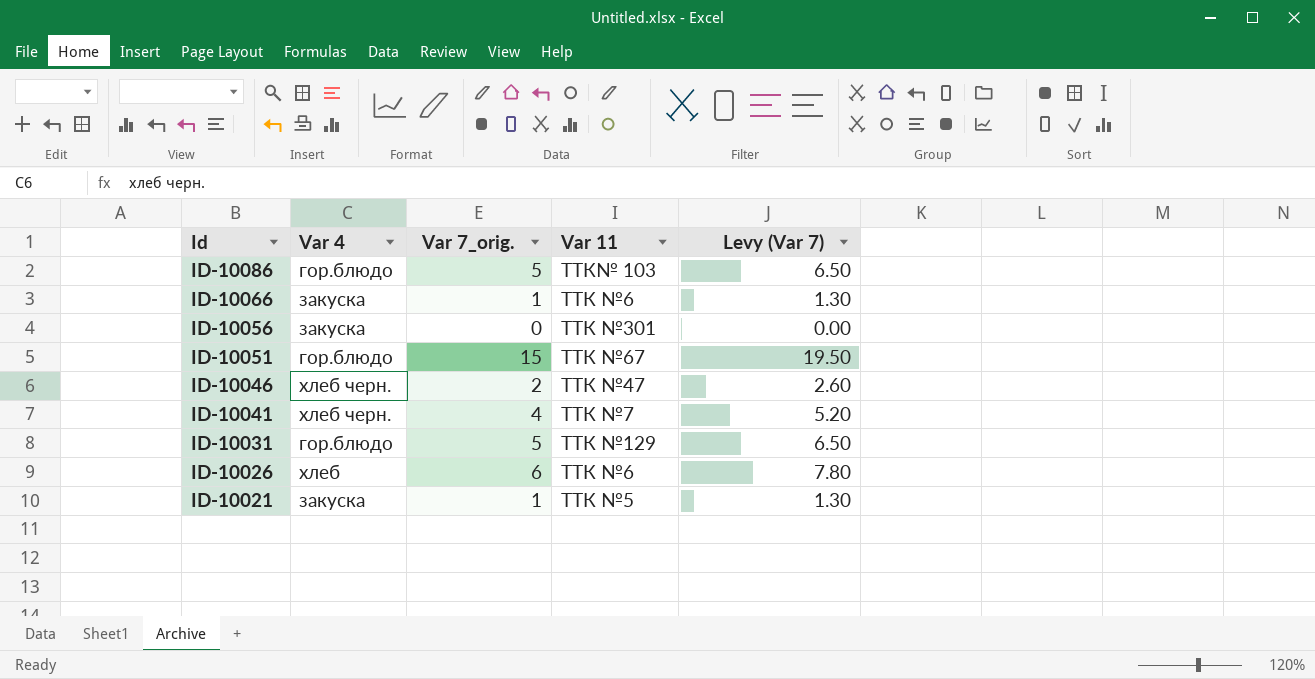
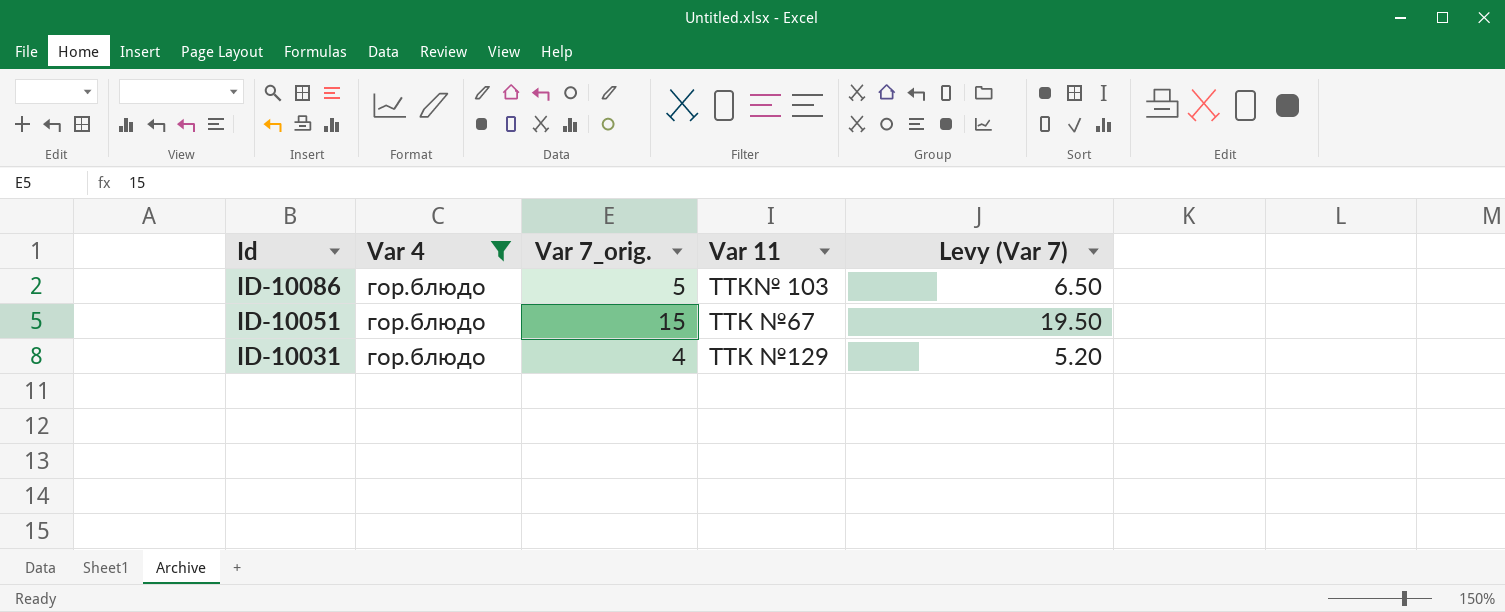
filter: none -> Var 4 = гор.блюдо
ID-10031 | Var 7_orig.: 5 -> 4
ID-10031 | Levy (Var 7): 6.50 -> 5.20

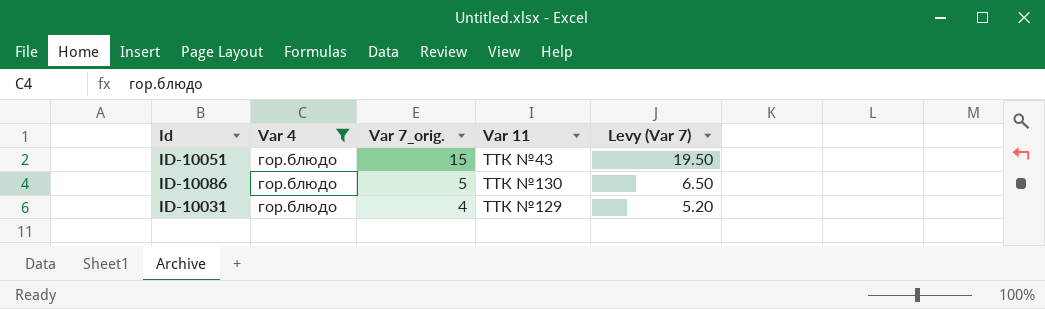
row order: Id descending -> Var 7_orig. descending
ID-10051 | Var 11: ТТК №67 -> ТТК №43
ID-10086 | Var 11: ТТК№ 103 -> ТТК №130

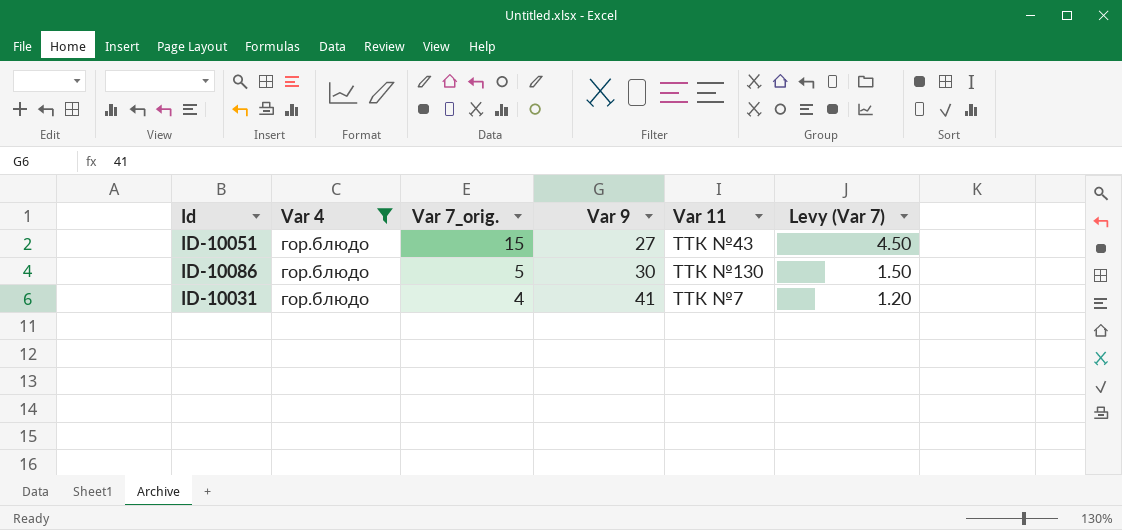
column Var 9 | position: none -> 4
column Levy (Var 7) | formula: [Var 7_orig.] * 1.3 -> [Var 7_orig.] * 0.3
ID-10031 | Var 11: ТТК №129 -> ТТК №7

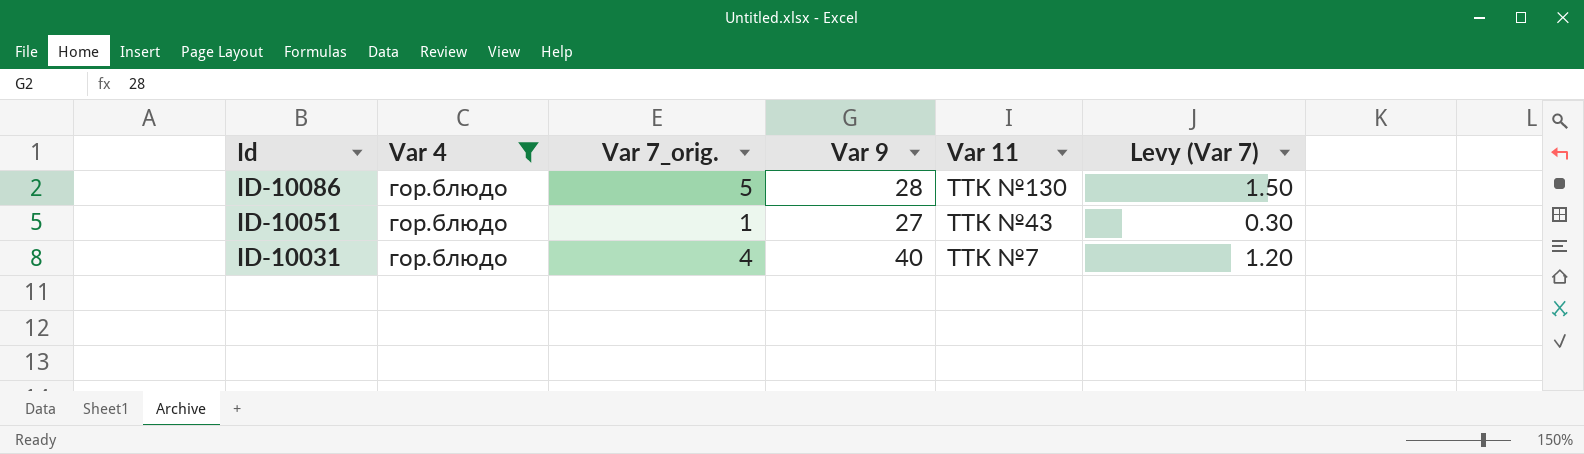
row order: Var 7_orig. descending -> Id descending
ID-10086 | Var 9: 30 -> 28
ID-10051 | Var 7_orig.: 15 -> 1
ID-10051 | Levy (Var 7): 4.50 -> 0.30
ID-10031 | Var 9: 41 -> 40

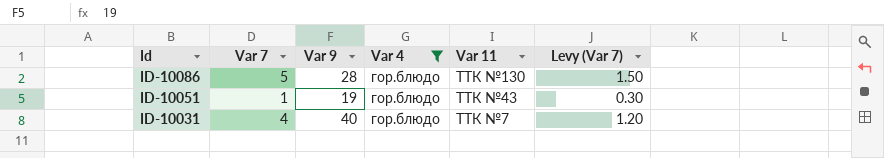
column name: Var 7_orig. -> Var 7
column Var 4 | position: 2 -> 4
ID-10051 | Var 9: 27 -> 19

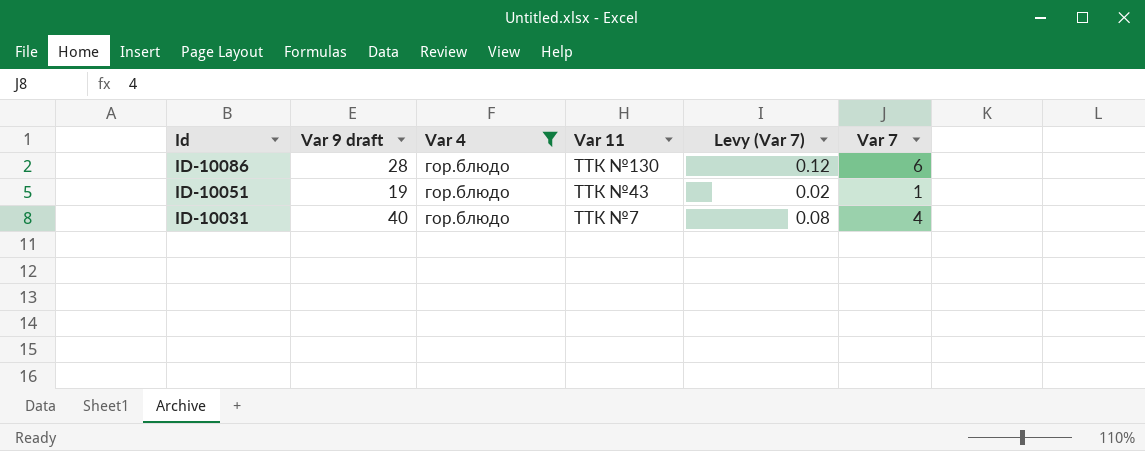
column name: Var 9 -> Var 9 draft
column Levy (Var 7) | formula: [Var 7] * 0.3 -> [Var 7] * 0.02
column Var 7 | position: 2 -> 6
ID-10086 | Var 7: 5 -> 6

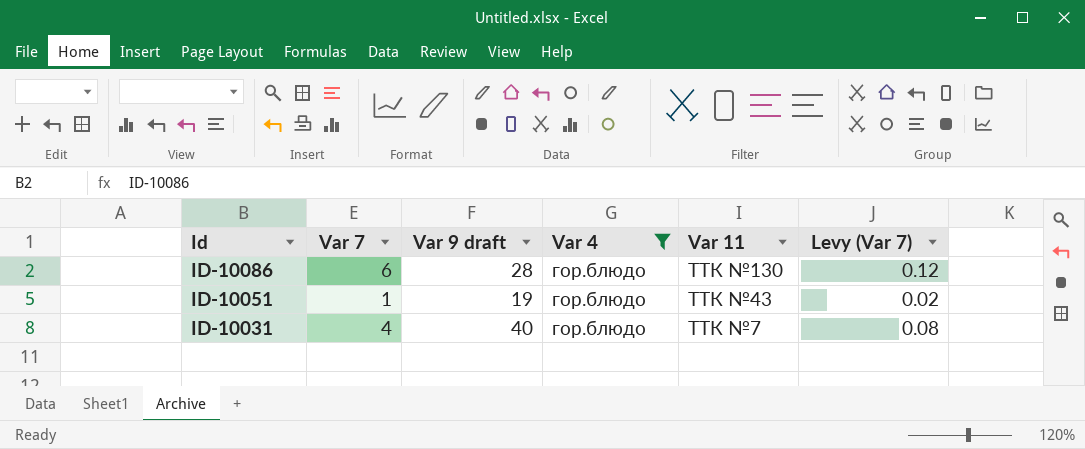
column Var 7 | position: 6 -> 2

